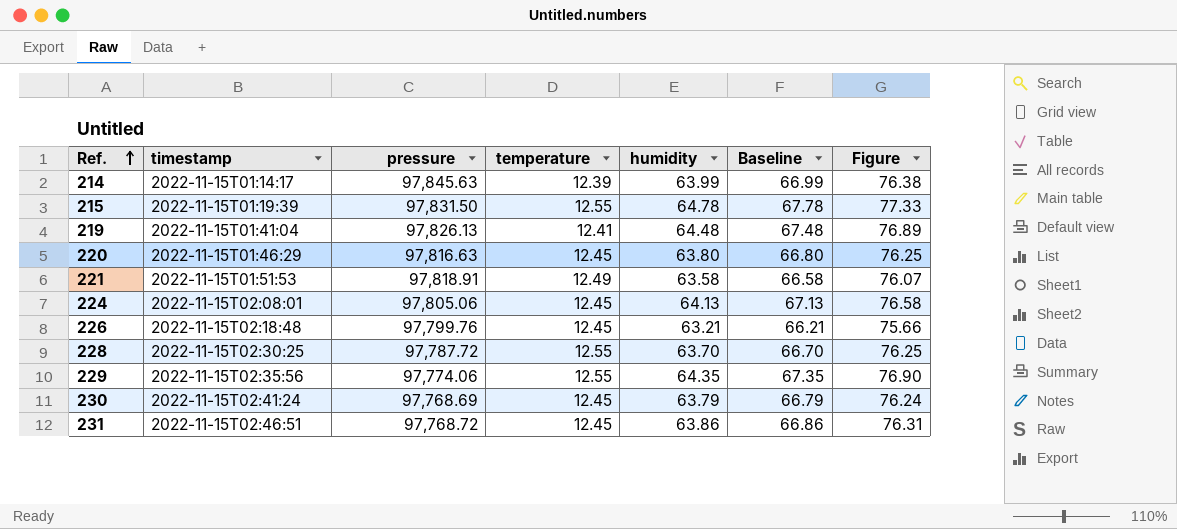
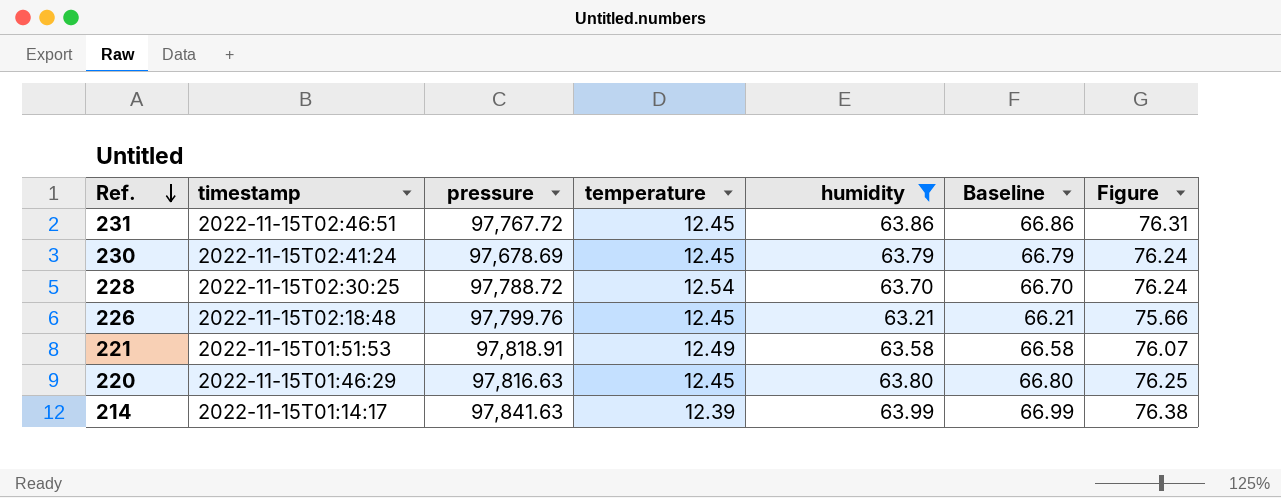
filter: none -> humidity <= 63.99
row order: Ref. ascending -> Ref. descending
231 | pressure: 97,768.72 -> 97,767.72
230 | pressure: 97,768.69 -> 97,678.69
228 | pressure: 97,787.72 -> 97,788.72
228 | temperature: 12.55 -> 12.54
228 | Figure: 76.25 -> 76.24
214 | pressure: 97,845.63 -> 97,841.63

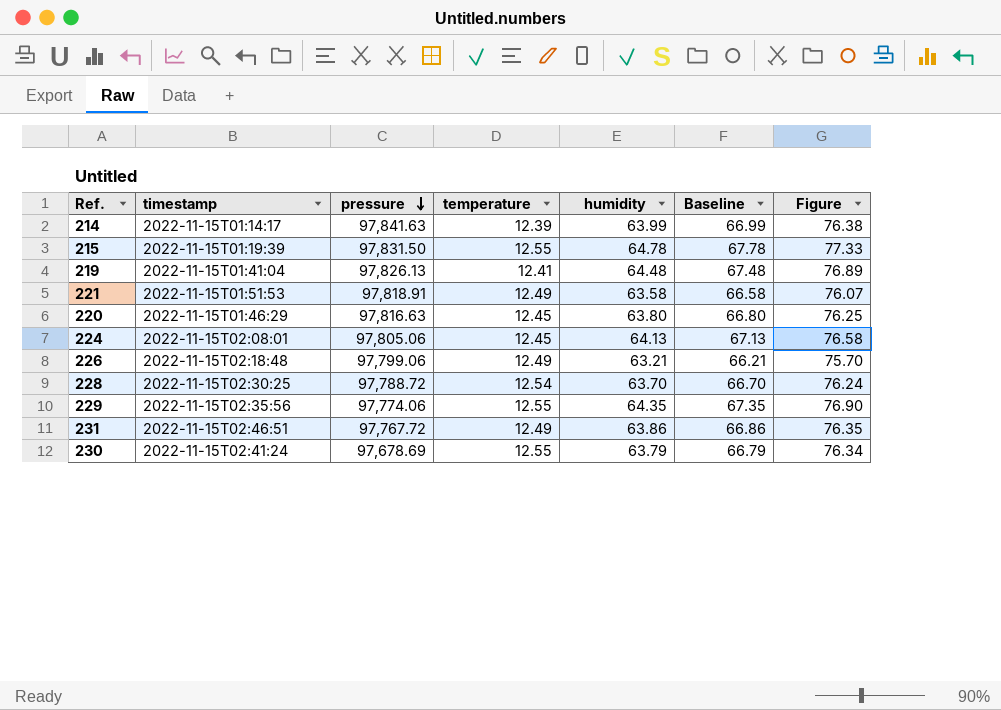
filter: humidity <= 63.99 -> none
row order: Ref. descending -> pressure descending
226 | pressure: 97,799.76 -> 97,799.06
226 | temperature: 12.45 -> 12.49
226 | Figure: 75.66 -> 75.70
231 | temperature: 12.45 -> 12.49
231 | Figure: 76.31 -> 76.35
230 | temperature: 12.45 -> 12.55
230 | Figure: 76.24 -> 76.34

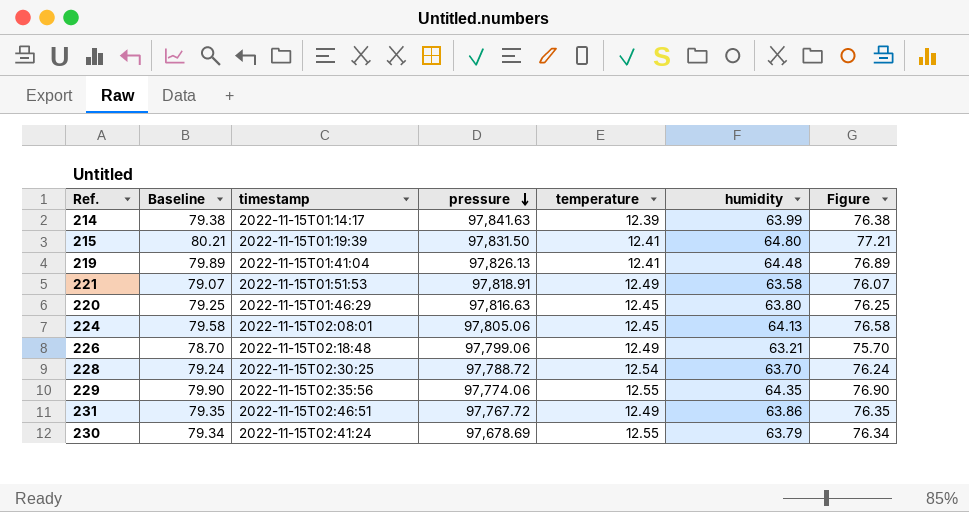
column Baseline | formula: [humidity] + 3 -> [Figure] + 3
column Baseline | position: 6 -> 2
215 | temperature: 12.55 -> 12.41
215 | humidity: 64.78 -> 64.80
215 | Figure: 77.33 -> 77.21

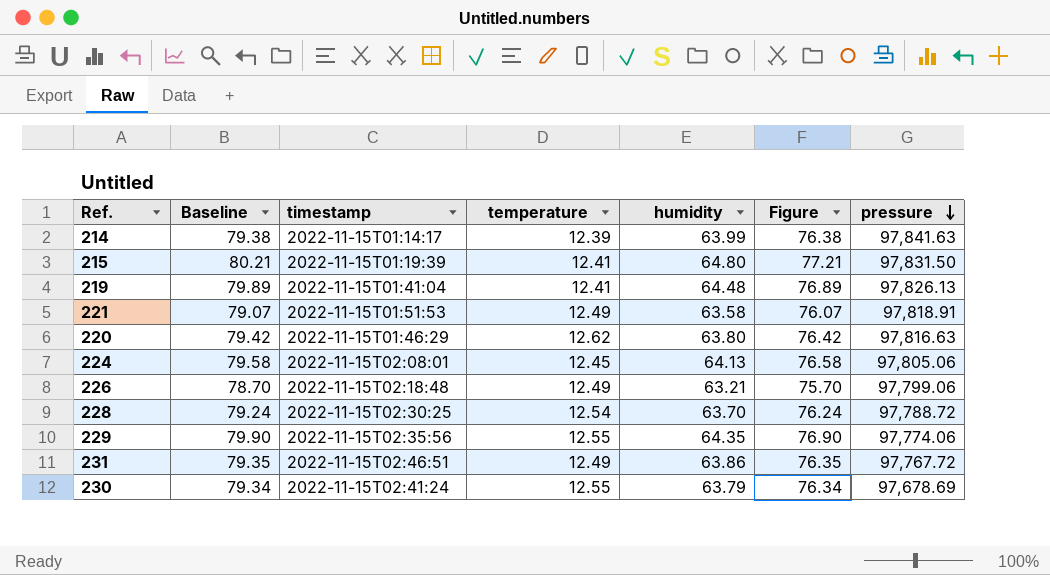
column pressure | position: 4 -> 7
220 | Baseline: 79.25 -> 79.42
220 | temperature: 12.45 -> 12.62
220 | Figure: 76.25 -> 76.42

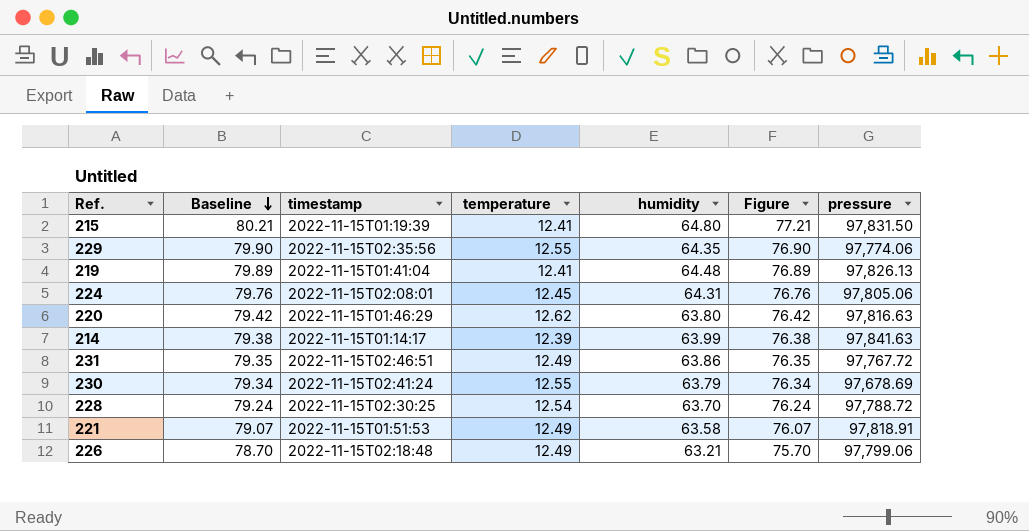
row order: pressure descending -> Baseline descending
224 | Baseline: 79.58 -> 79.76
224 | humidity: 64.13 -> 64.31
224 | Figure: 76.58 -> 76.76

